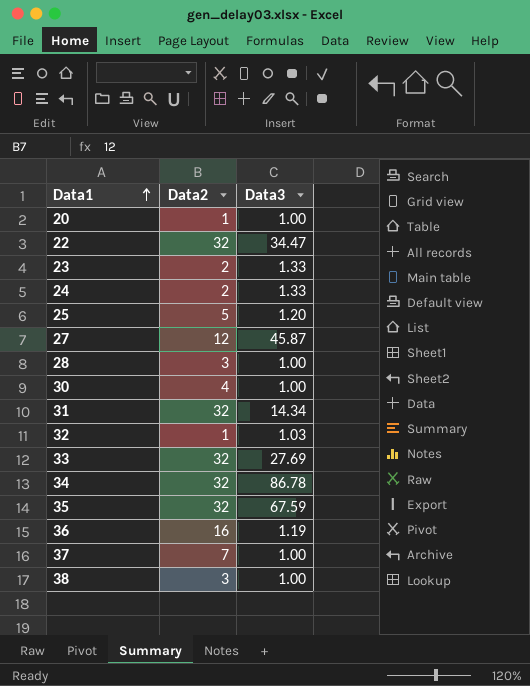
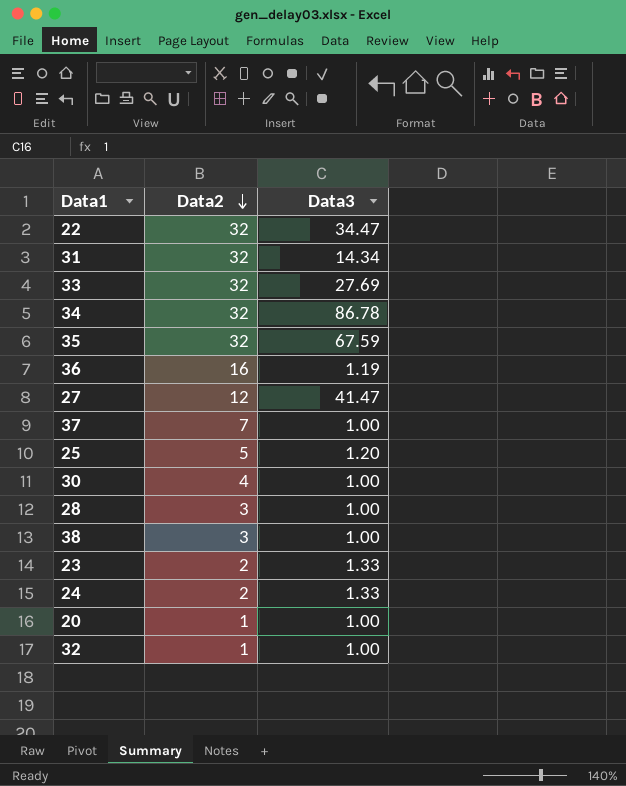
row order: Data1 ascending -> Data2 descending
27 | Data3: 45.87 -> 41.47
32 | Data3: 1.03 -> 1.00

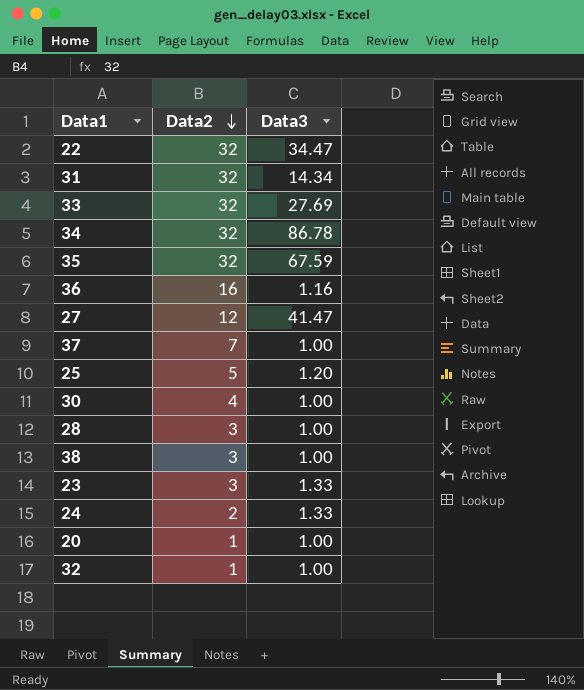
36 | Data3: 1.19 -> 1.16
23 | Data2: 2 -> 3

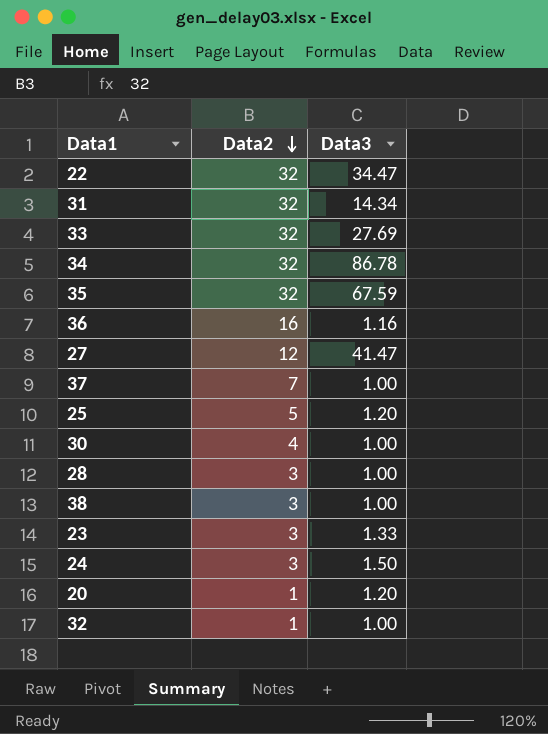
24 | Data2: 2 -> 3
24 | Data3: 1.33 -> 1.50
20 | Data3: 1.00 -> 1.20

